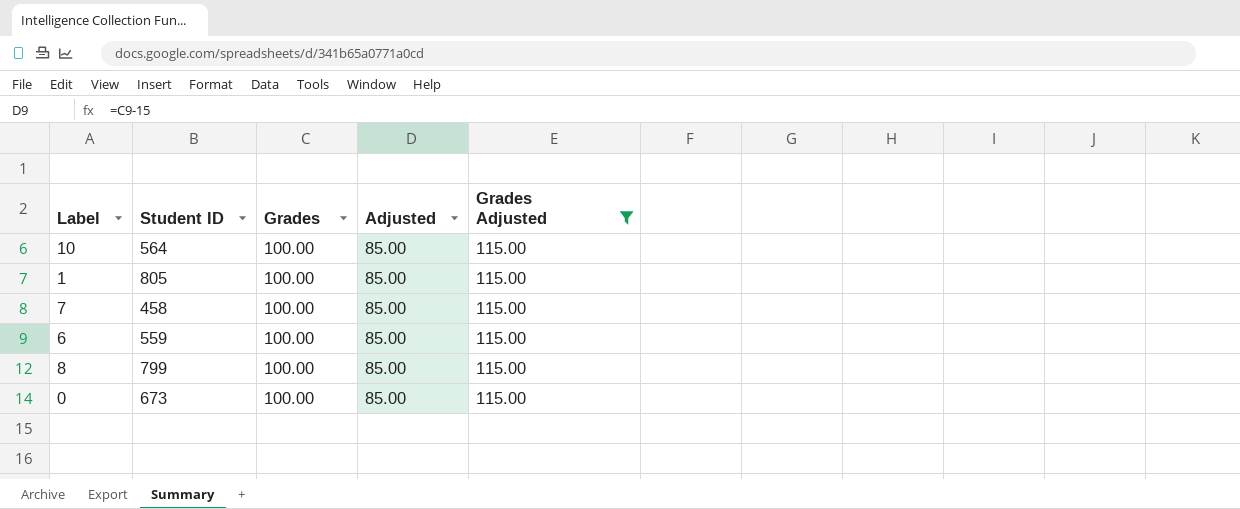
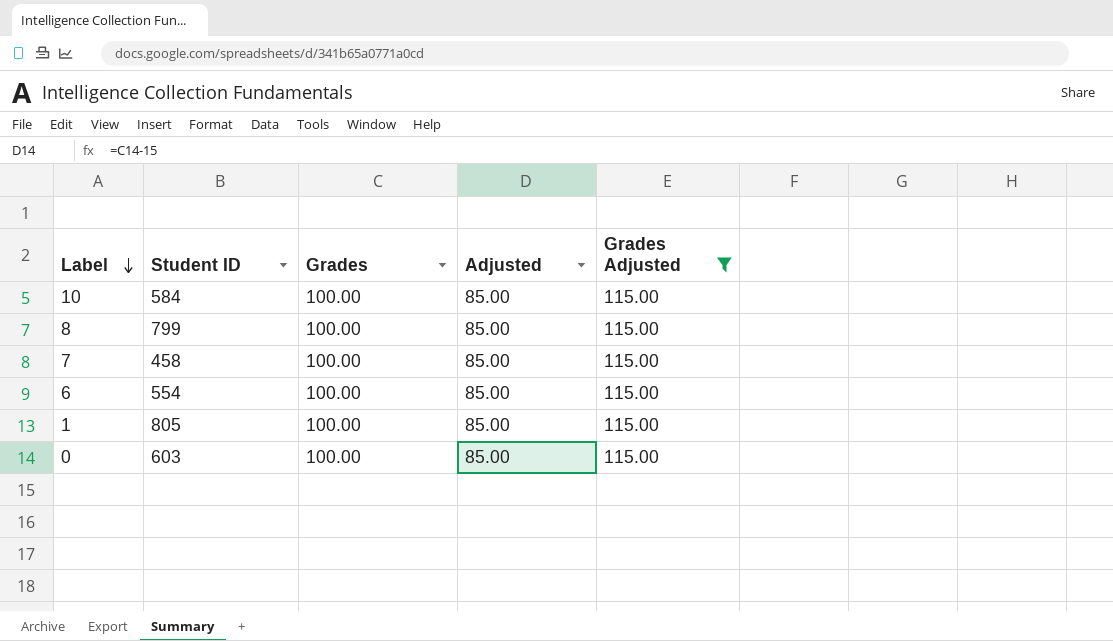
row order: none -> Label descending
10 | Student ID: 564 -> 584
6 | Student ID: 559 -> 554
0 | Student ID: 673 -> 603

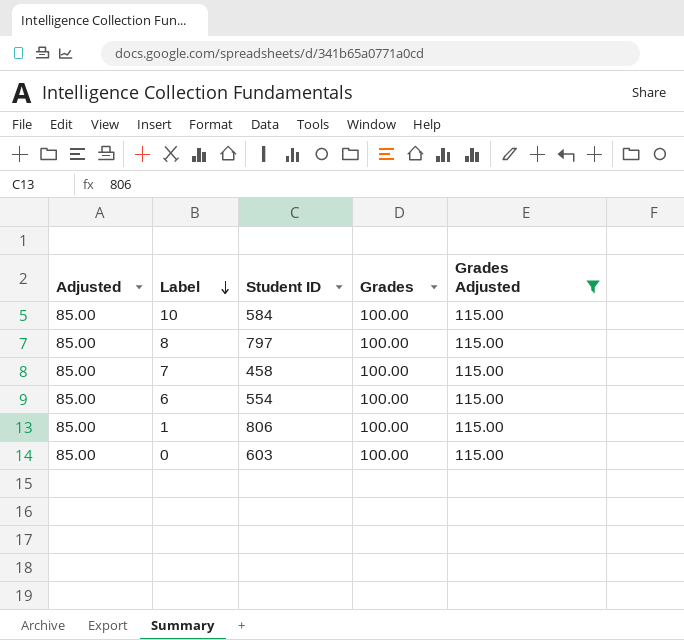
column Adjusted | position: 4 -> 1
8 | Student ID: 799 -> 797
1 | Student ID: 805 -> 806

